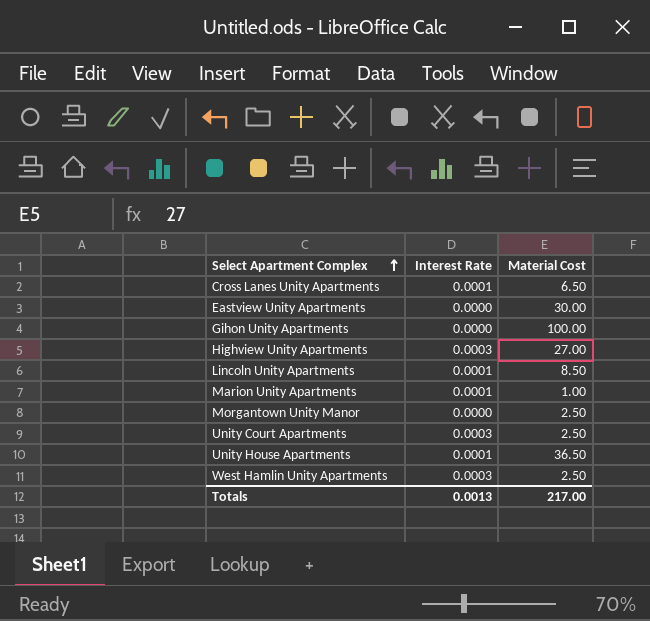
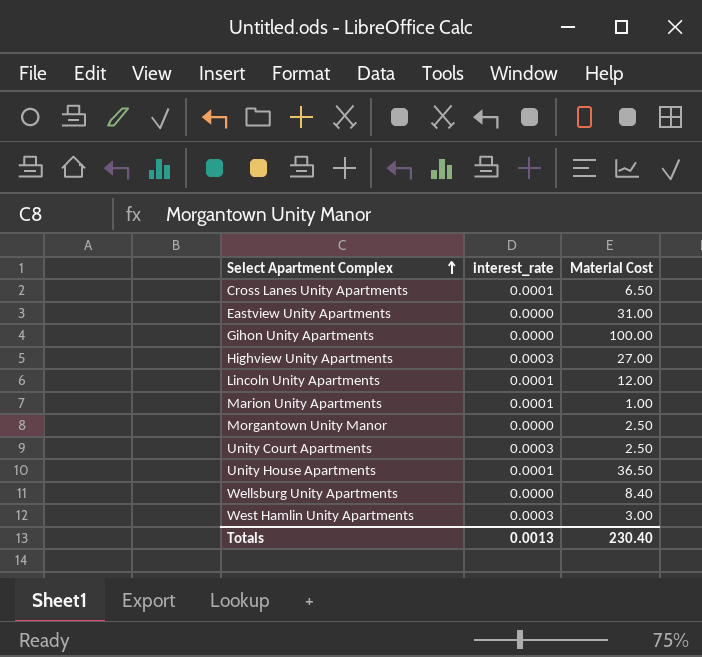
column name: Interest Rate -> interest_rate
Eastview Unity Apartments | Material Cost: 30.00 -> 31.00
Lincoln Unity Apartments | Material Cost: 8.50 -> 12.00
row Wellsburg Unity Apartments: none -> 0.0000 | 8.40
West Hamlin Unity Apartments | Material Cost: 2.50 -> 3.00
Totals | Material Cost: 217.00 -> 230.40

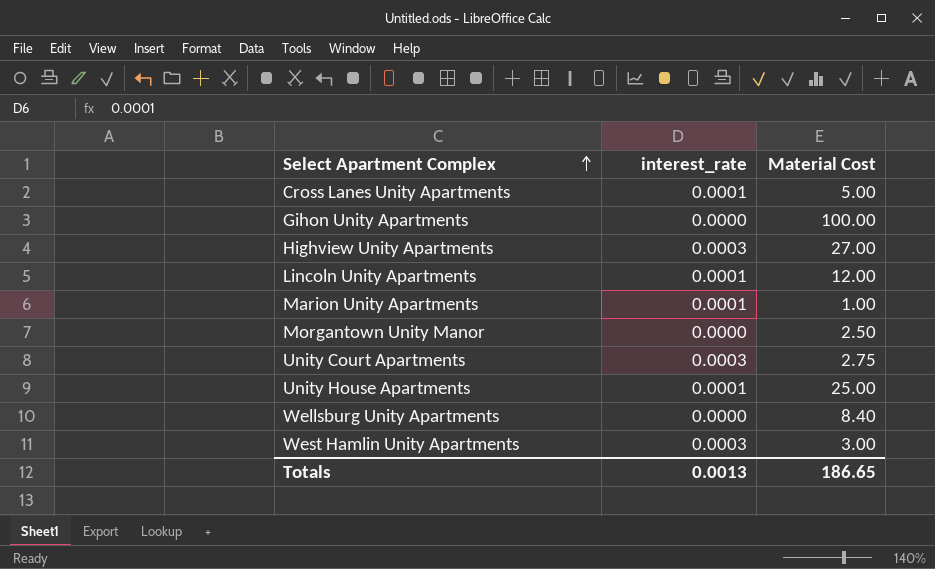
row Eastview Unity Apartments: 0.0000 | 31.00 -> none
Cross Lanes Unity Apartments | Material Cost: 6.50 -> 5.00
Unity Court Apartments | Material Cost: 2.50 -> 2.75
Unity House Apartments | Material Cost: 36.50 -> 25.00
Totals | Material Cost: 230.40 -> 186.65

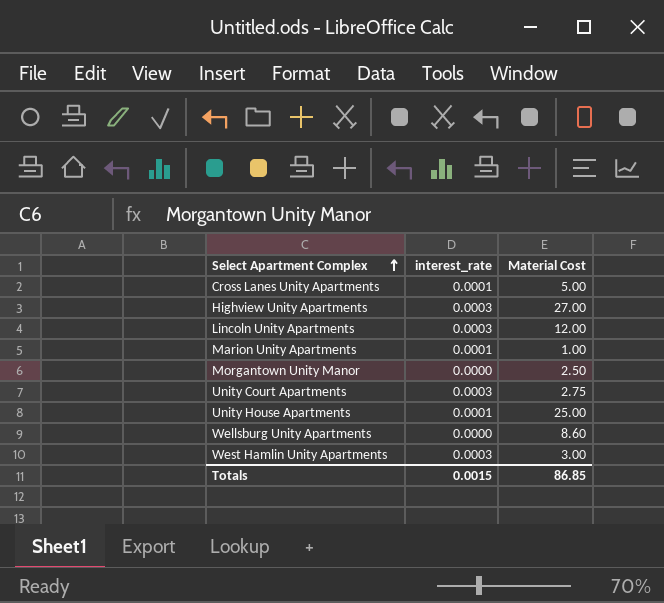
row Gihon Unity Apartments: 0.0000 | 100.00 -> none
Lincoln Unity Apartments | interest_rate: 0.0001 -> 0.0003
Wellsburg Unity Apartments | Material Cost: 8.40 -> 8.60
Totals | interest_rate: 0.0013 -> 0.0015
Totals | Material Cost: 186.65 -> 86.85

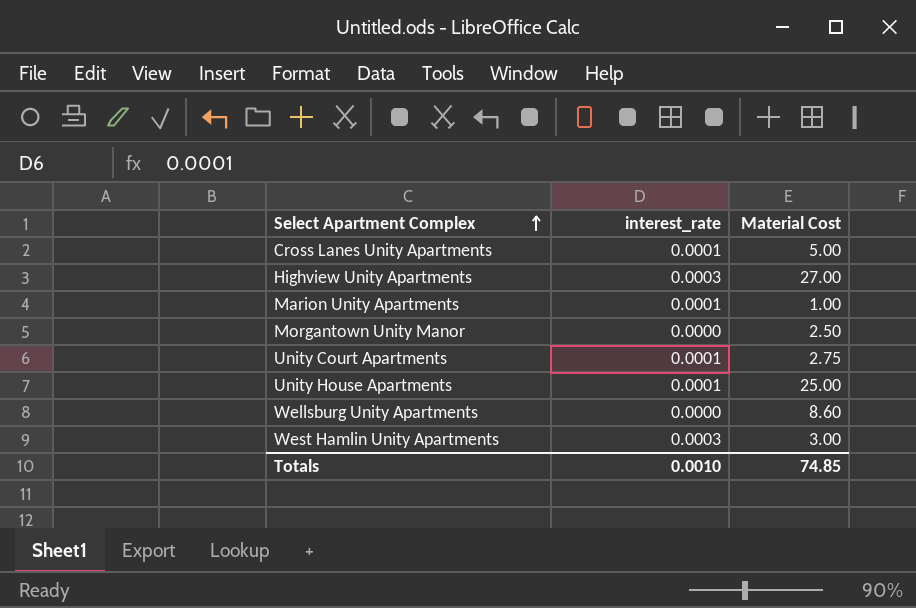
row Lincoln Unity Apartments: 0.0003 | 12.00 -> none
Unity Court Apartments | interest_rate: 0.0003 -> 0.0001
Totals | interest_rate: 0.0015 -> 0.0010
Totals | Material Cost: 86.85 -> 74.85

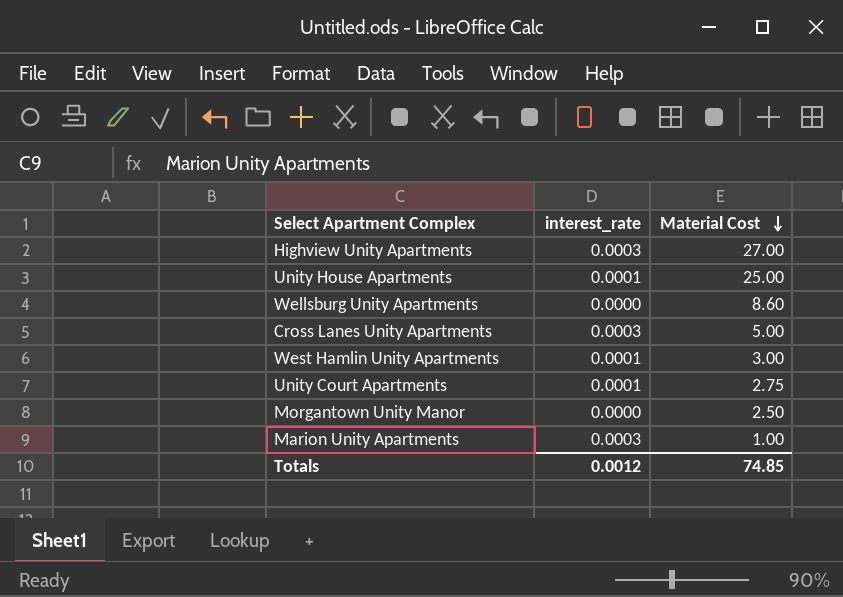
row order: Select Apartment Complex ascending -> Material Cost descending
Cross Lanes Unity Apartments | interest_rate: 0.0001 -> 0.0003
West Hamlin Unity Apartments | interest_rate: 0.0003 -> 0.0001
Marion Unity Apartments | interest_rate: 0.0001 -> 0.0003
Totals | interest_rate: 0.0010 -> 0.0012

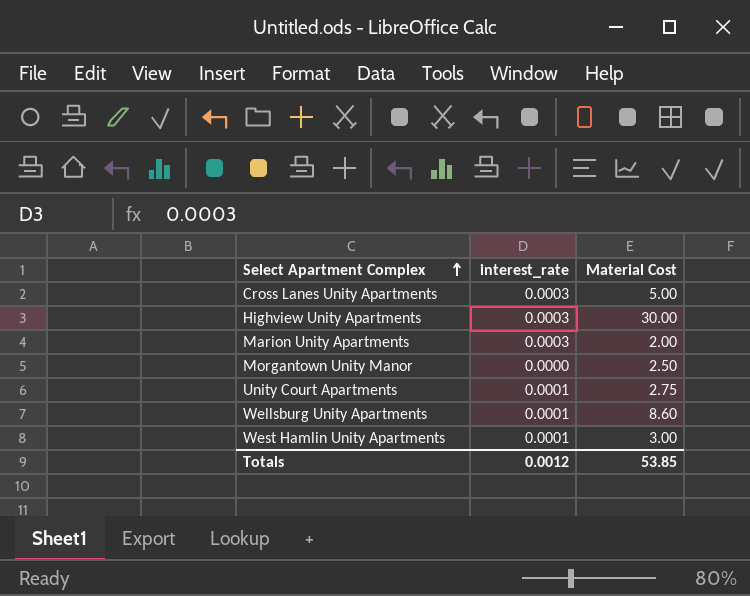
row order: Material Cost descending -> Select Apartment Complex ascending
row Unity House Apartments: 0.0001 | 25.00 -> none
Highview Unity Apartments | Material Cost: 27.00 -> 30.00
Marion Unity Apartments | Material Cost: 1.00 -> 2.00
Wellsburg Unity Apartments | interest_rate: 0.0000 -> 0.0001
Totals | Material Cost: 74.85 -> 53.85

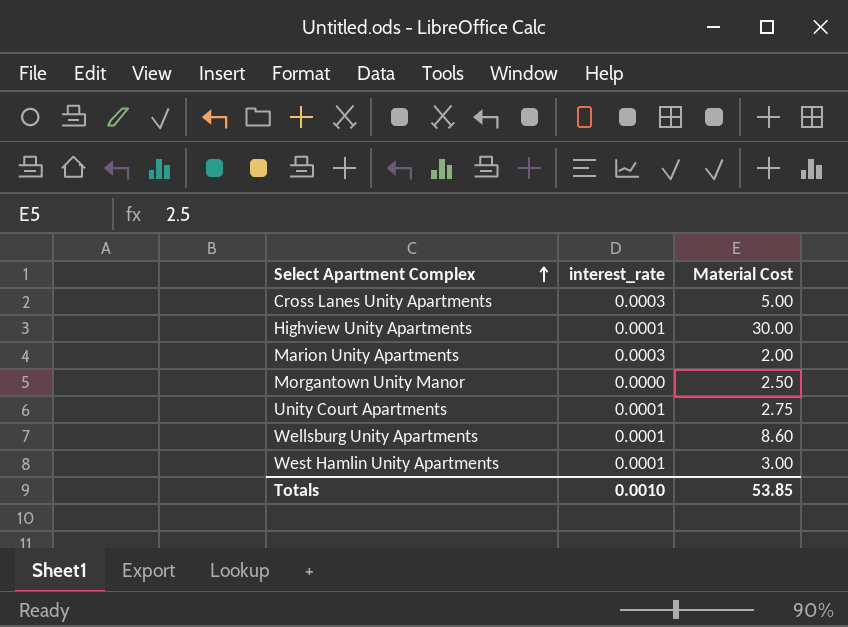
Highview Unity Apartments | interest_rate: 0.0003 -> 0.0001
Totals | interest_rate: 0.0012 -> 0.0010

